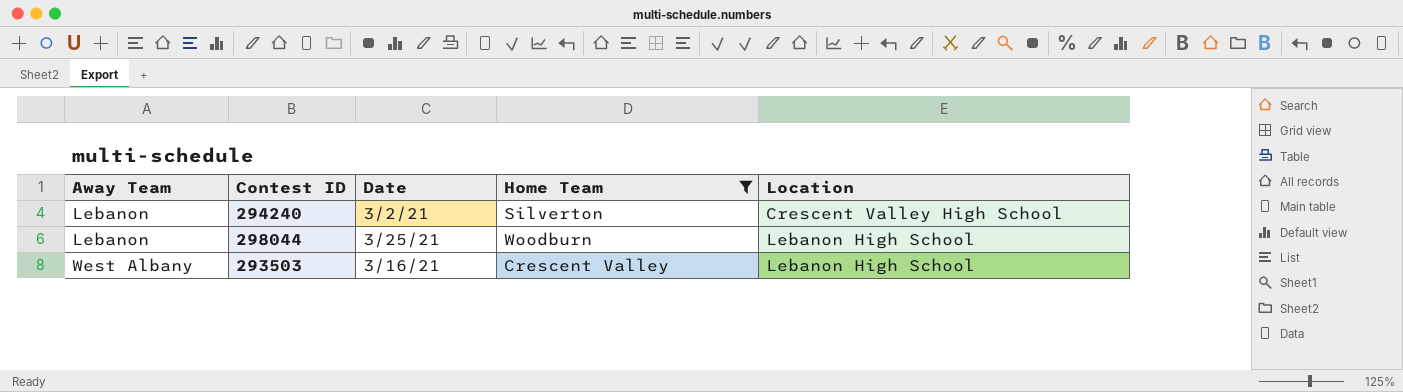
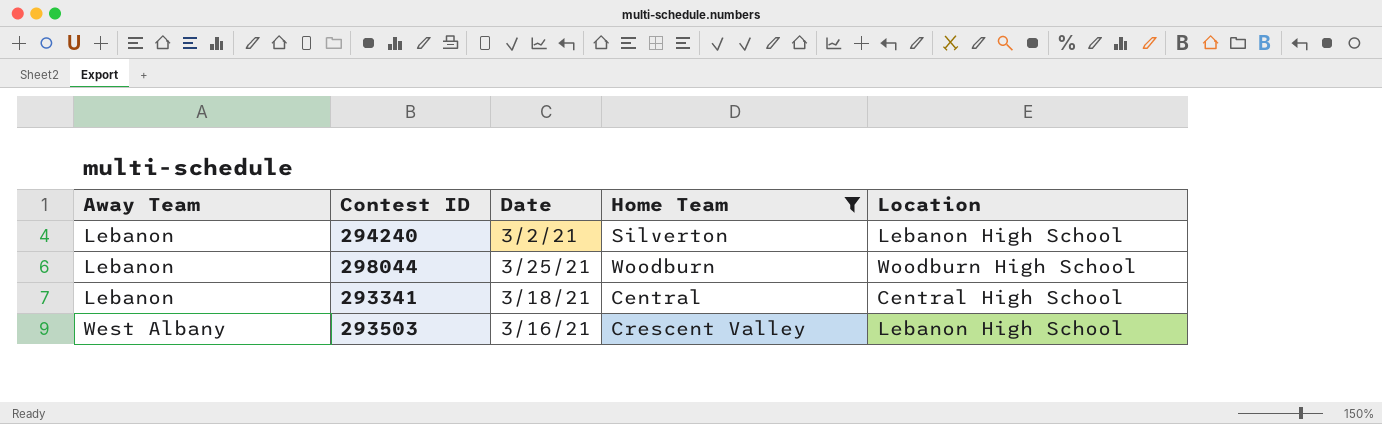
294240 | Location: Crescent Valley High School -> Lebanon High School
298044 | Location: Lebanon High School -> Woodburn High School
row 293341: none -> Lebanon | 3/18/21 | Central | Central High School

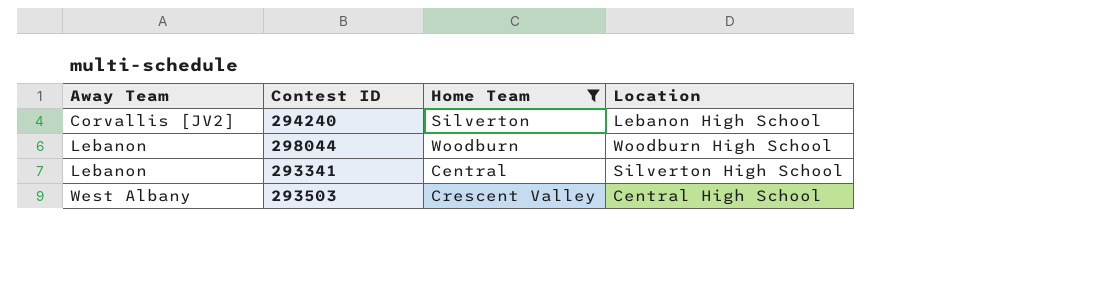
column Date | position: 3 -> none
294240 | Away Team: Lebanon -> Corvallis [JV2]
293341 | Location: Central High School -> Silverton High School
293503 | Location: Lebanon High School -> Central High School

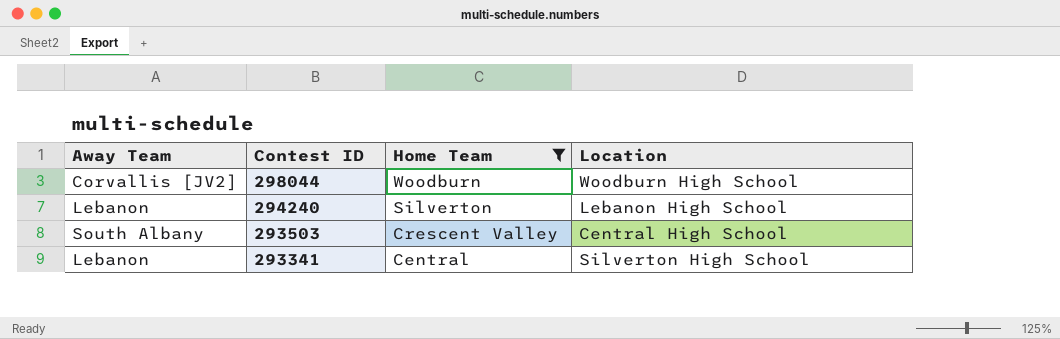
row order: Away Team ascending -> Contest ID descending
298044 | Away Team: Lebanon -> Corvallis [JV2]
294240 | Away Team: Corvallis [JV2] -> Lebanon
293503 | Away Team: West Albany -> South Albany

